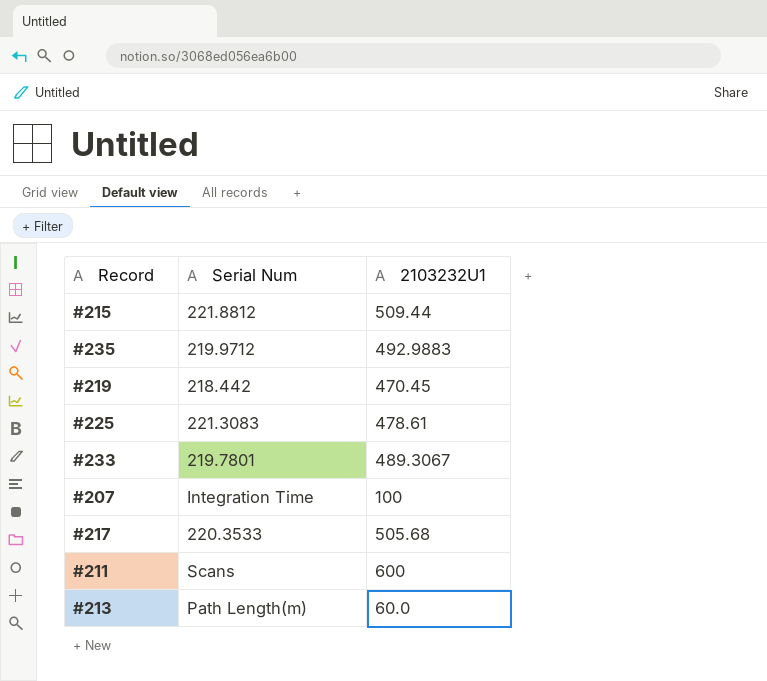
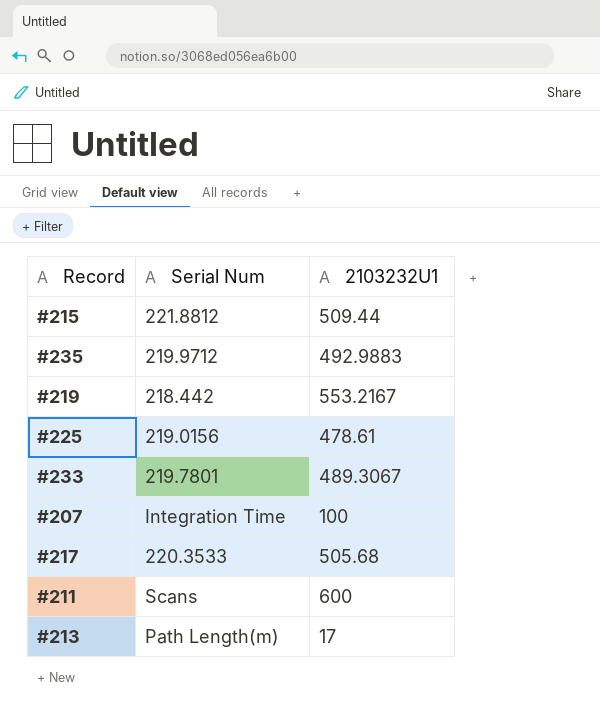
#219 | 2103232U1: 470.45 -> 553.2167
#225 | Serial Num: 221.3083 -> 219.0156
#213 | 2103232U1: 60.0 -> 17

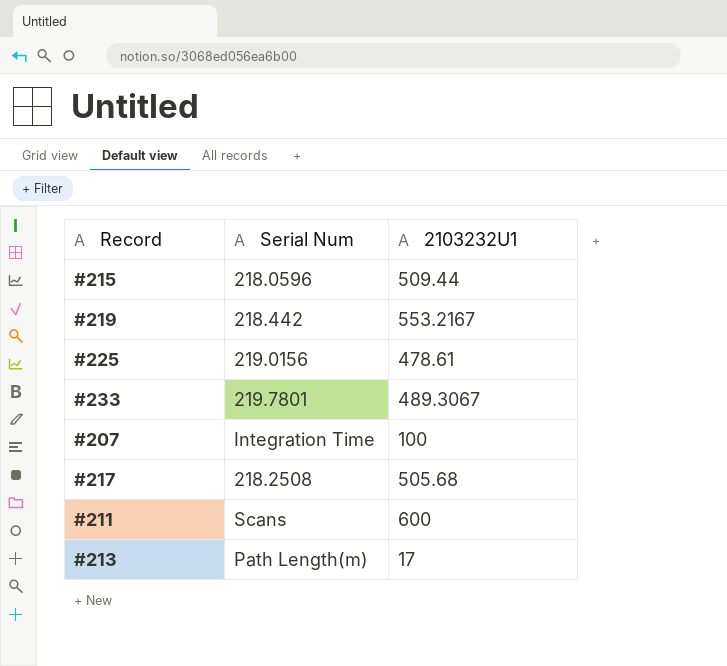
row #235: 219.9712 | 492.9883 -> none
#215 | Serial Num: 221.8812 -> 218.0596
#217 | Serial Num: 220.3533 -> 218.2508

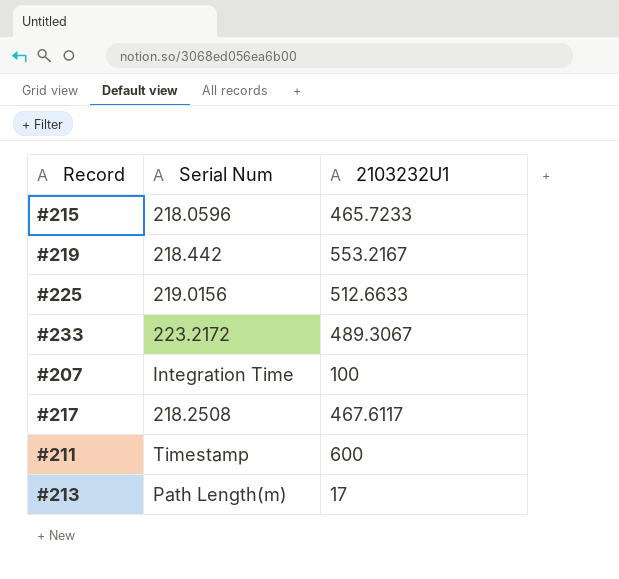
#215 | 2103232U1: 509.44 -> 465.7233
#225 | 2103232U1: 478.61 -> 512.6633
#233 | Serial Num: 219.7801 -> 223.2172
#217 | 2103232U1: 505.68 -> 467.6117
#211 | Serial Num: Scans -> Timestamp

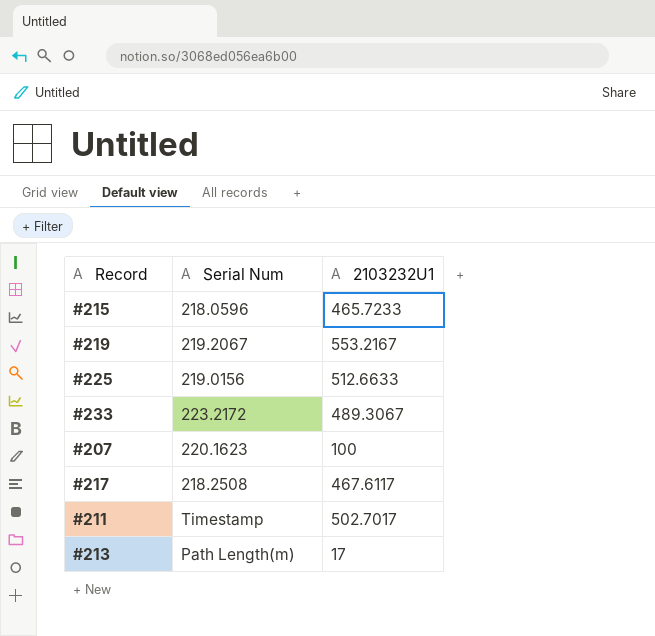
#219 | Serial Num: 218.442 -> 219.2067
#207 | Serial Num: Integration Time -> 220.1623
#211 | 2103232U1: 600 -> 502.7017

